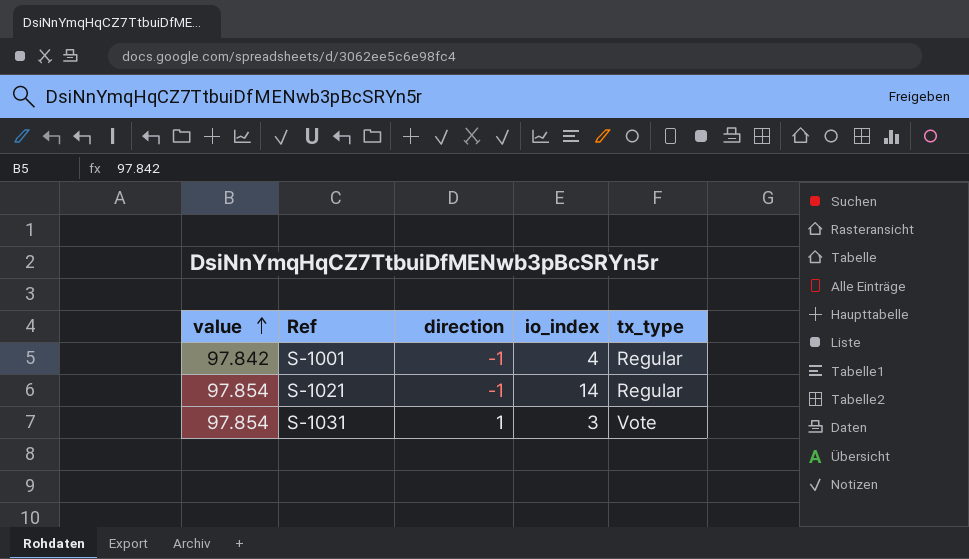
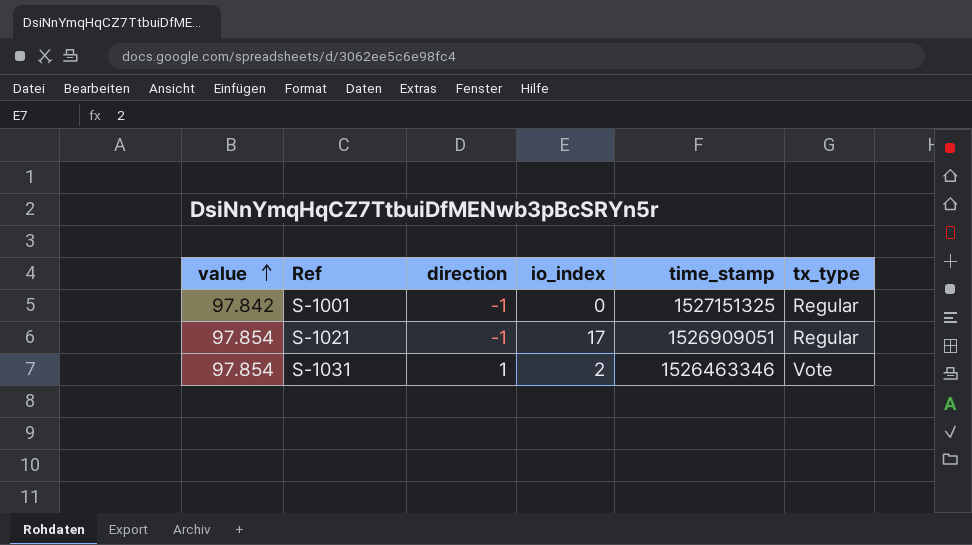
column time_stamp | position: none -> 5
S-1001 | io_index: 4 -> 0
S-1021 | io_index: 14 -> 17
S-1031 | io_index: 3 -> 2

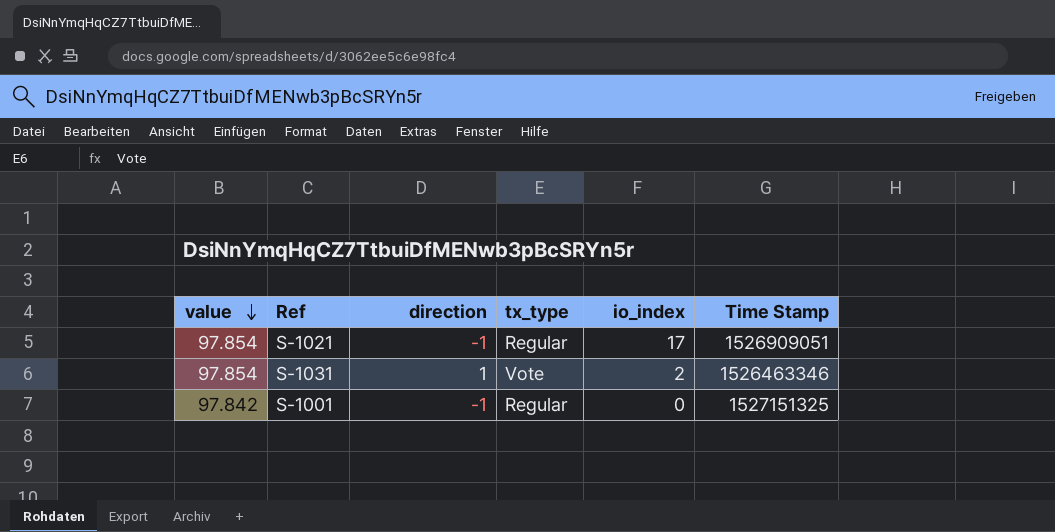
row order: value ascending -> value descending
column tx_type | position: 6 -> 4
column name: time_stamp -> Time Stamp

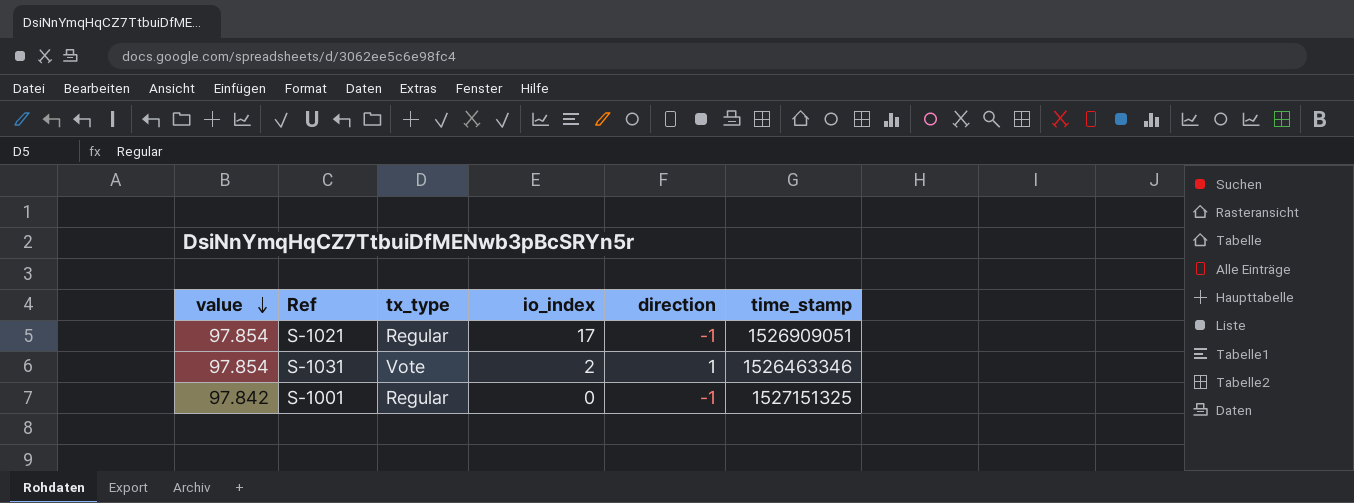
column direction | position: 3 -> 5
column name: Time Stamp -> time_stamp

